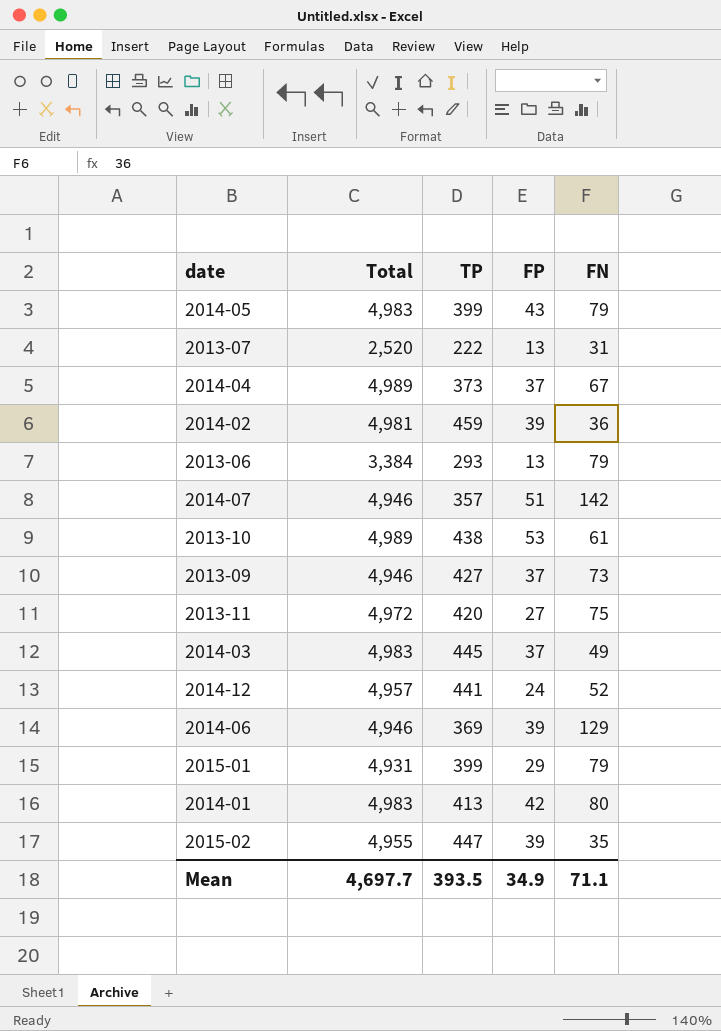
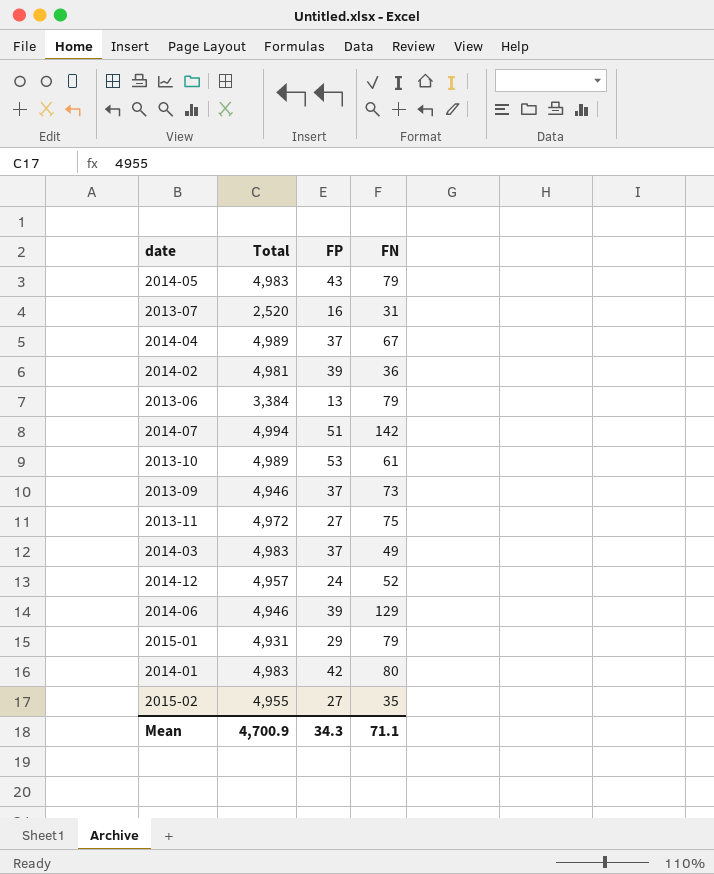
column TP | position: 3 -> none
2013-07 | FP: 13 -> 16
2014-07 | Total: 4,946 -> 4,994
2015-02 | FP: 39 -> 27
Mean | Total: 4,697.7 -> 4,700.9
Mean | FP: 34.9 -> 34.3

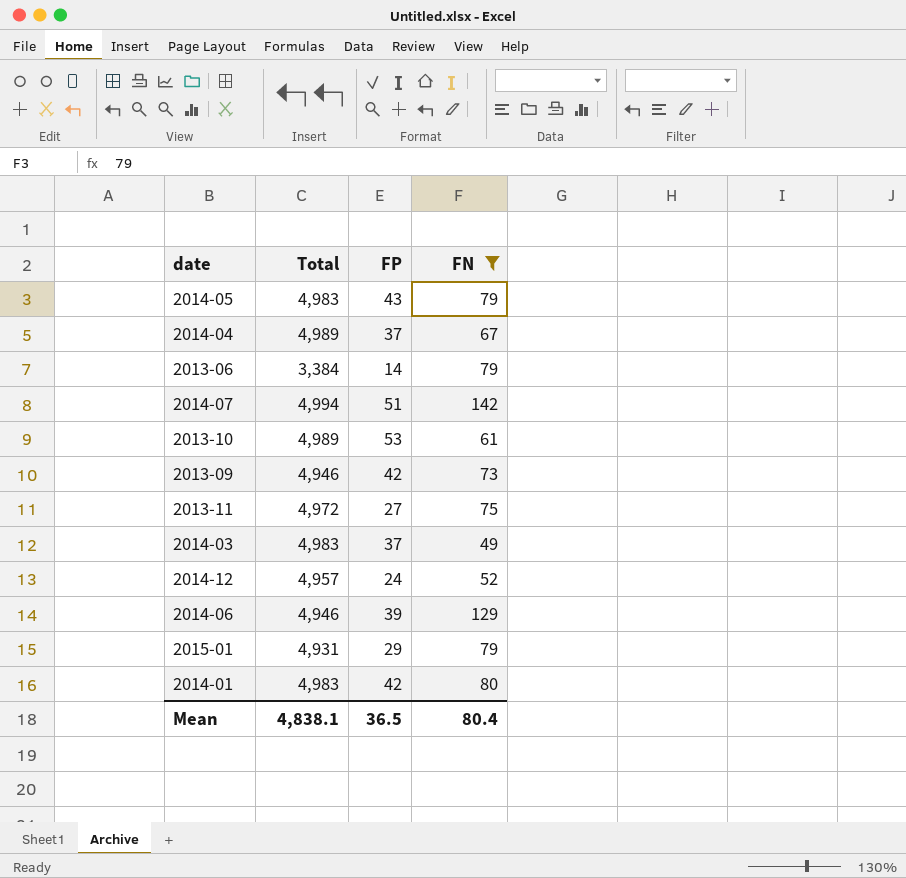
filter: none -> FN >= 49
2013-06 | FP: 13 -> 14
2013-09 | FP: 37 -> 42
Mean | Total: 4,700.9 -> 4,838.1
Mean | FP: 34.3 -> 36.5
Mean | FN: 71.1 -> 80.4

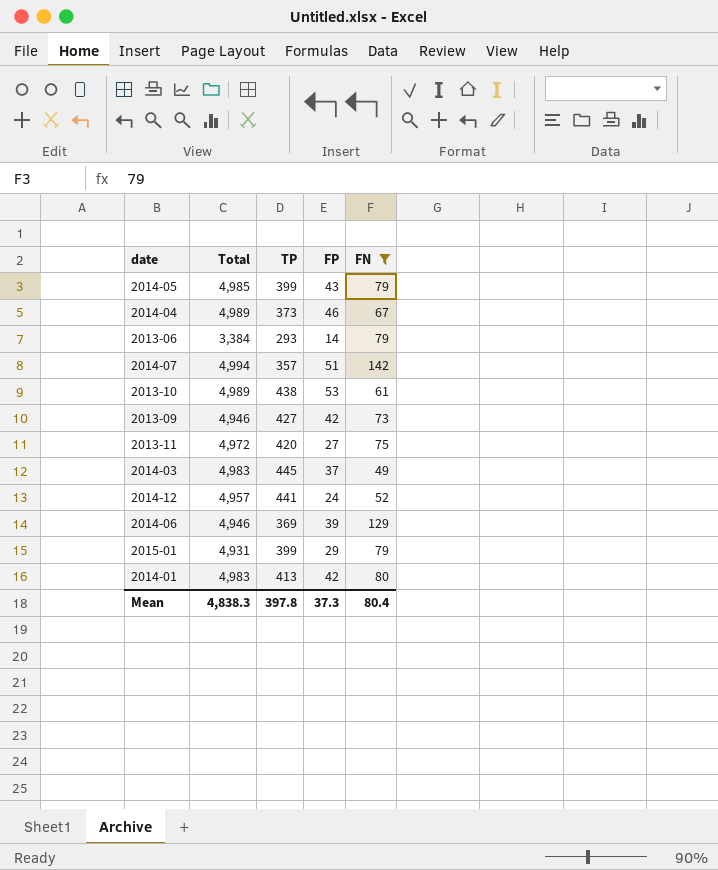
column TP | position: none -> 3
2014-05 | Total: 4,983 -> 4,985
2014-04 | FP: 37 -> 46
Mean | Total: 4,838.1 -> 4,838.3
Mean | FP: 36.5 -> 37.3

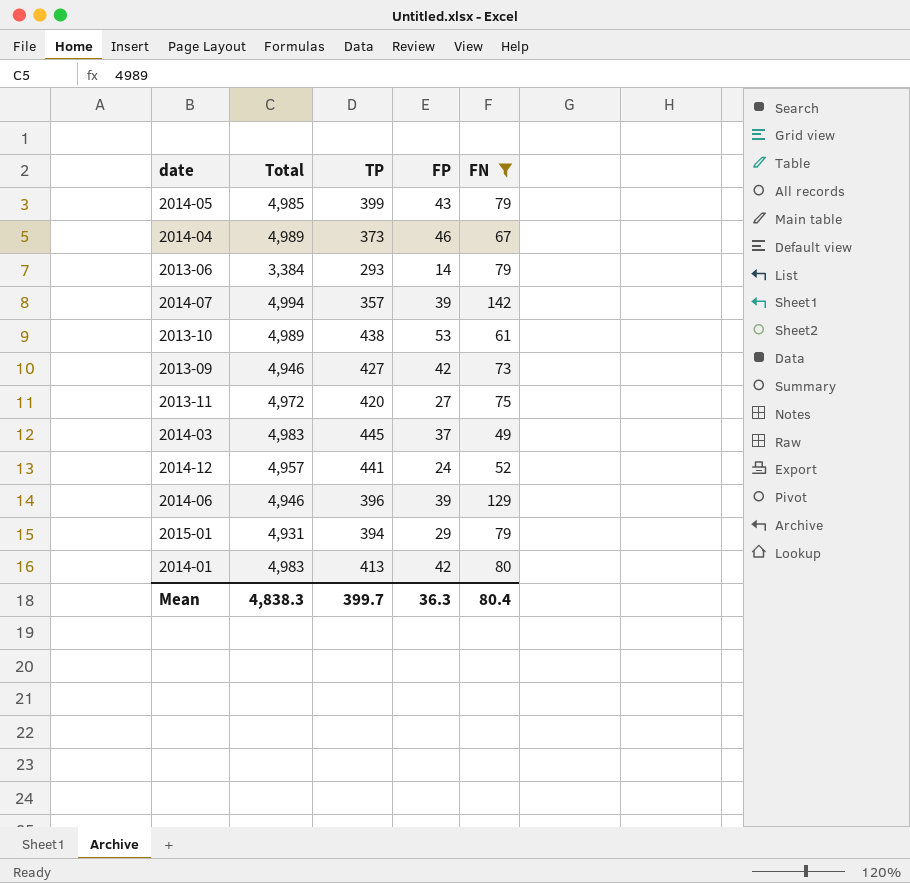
2014-07 | FP: 51 -> 39
2014-06 | TP: 369 -> 396
2015-01 | TP: 399 -> 394
Mean | TP: 397.8 -> 399.7
Mean | FP: 37.3 -> 36.3

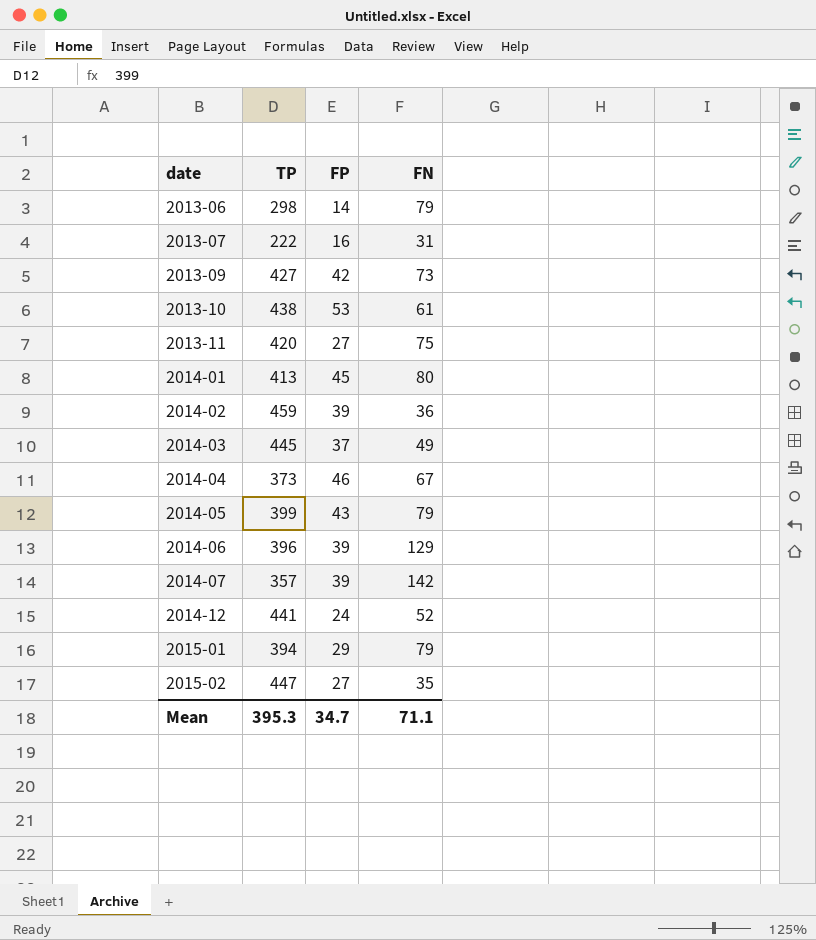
filter: FN >= 49 -> none
row order: none -> date ascending
column Total | position: 2 -> none
2013-06 | TP: 293 -> 298
2014-01 | FP: 42 -> 45
Mean | TP: 399.7 -> 395.3
Mean | FP: 36.3 -> 34.7
Mean | FN: 80.4 -> 71.1

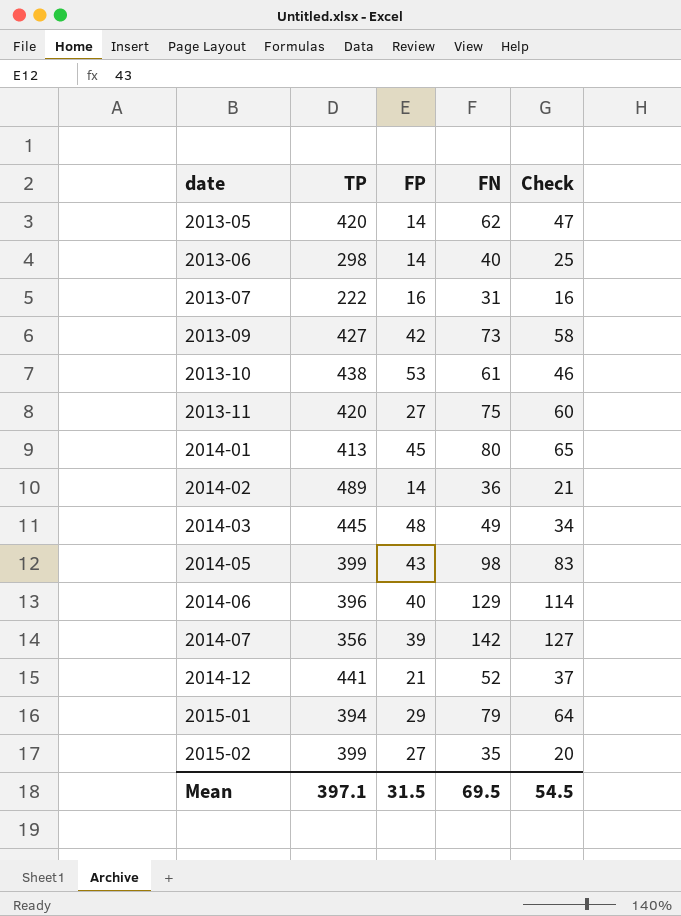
column Check | formula: none -> [FN] - 15
row 2014-04: 373 | 46 | 67 -> none
row 2013-05: none -> 420 | 14 | 62 | 47
2013-06 | FN: 79 -> 40
2014-02 | TP: 459 -> 489
2014-02 | FP: 39 -> 14
2014-03 | FP: 37 -> 48
2014-05 | FN: 79 -> 98
2014-06 | FP: 39 -> 40
2014-07 | TP: 357 -> 356
2014-12 | FP: 24 -> 21
2015-02 | TP: 447 -> 399
Mean | TP: 395.3 -> 397.1
Mean | FP: 34.7 -> 31.5
Mean | FN: 71.1 -> 69.5

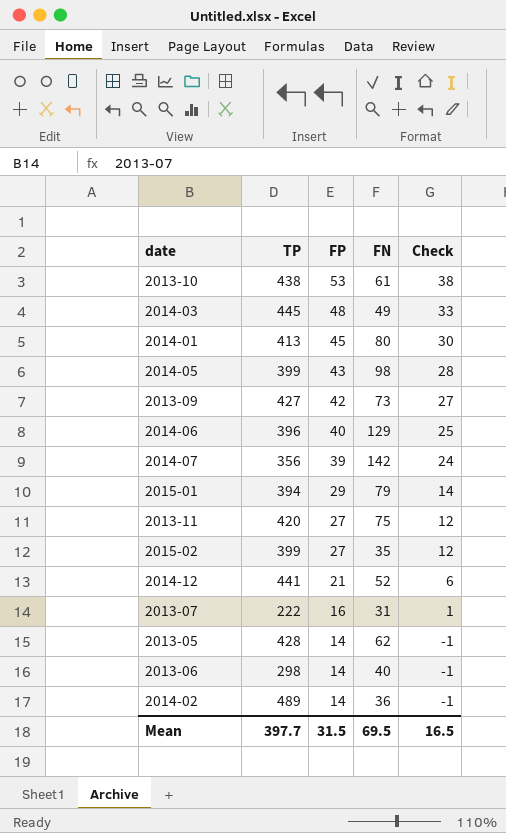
row order: date ascending -> FP descending
column Check | formula: [FN] - 15 -> [FP] - 15
2013-05 | TP: 420 -> 428
Mean | TP: 397.1 -> 397.7
Mean | Check: 54.5 -> 16.5

